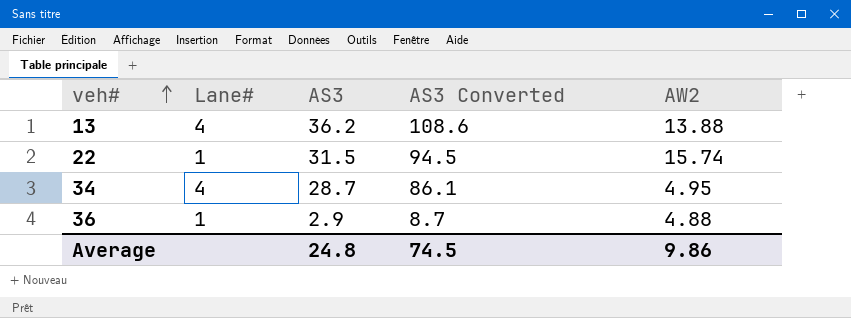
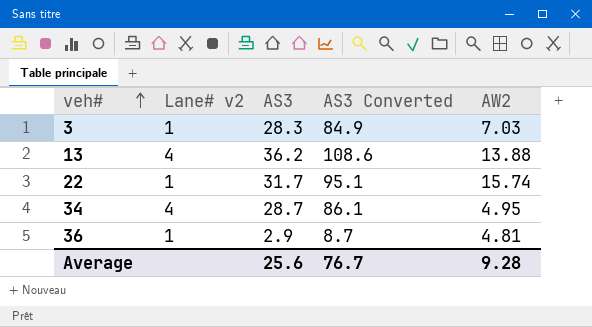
column name: Lane# -> Lane# v2
row 3: none -> 1 | 28.3 | 84.9 | 7.03
22 | AS3: 31.5 -> 31.7
22 | AS3 Converted: 94.5 -> 95.1
36 | AW2: 4.88 -> 4.81
Average | AS3: 24.8 -> 25.6
Average | AS3 Converted: 74.5 -> 76.7
Average | AW2: 9.86 -> 9.28

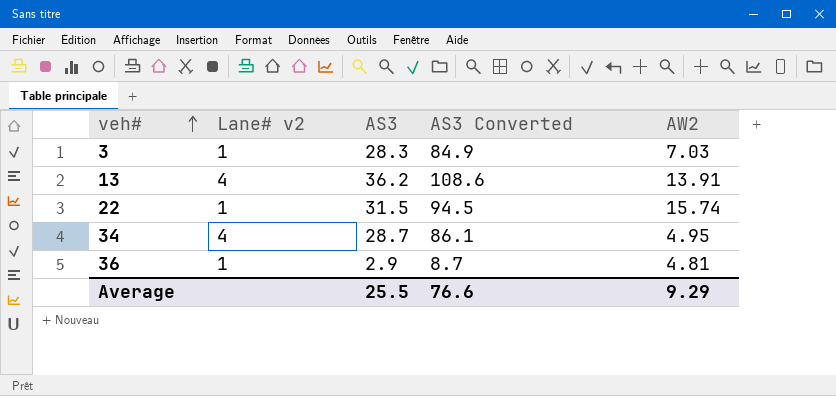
13 | AW2: 13.88 -> 13.91
22 | AS3: 31.7 -> 31.5
22 | AS3 Converted: 95.1 -> 94.5
Average | AS3: 25.6 -> 25.5
Average | AS3 Converted: 76.7 -> 76.6
Average | AW2: 9.28 -> 9.29

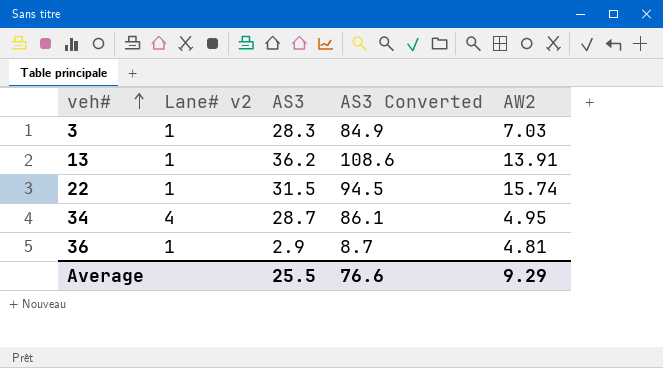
13 | Lane# v2: 4 -> 1

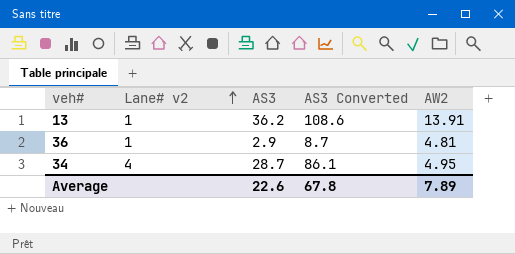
row order: veh# ascending -> Lane# v2 ascending
row 3: 1 | 28.3 | 84.9 | 7.03 -> none
row 22: 1 | 31.5 | 94.5 | 15.74 -> none
Average | AS3: 25.5 -> 22.6
Average | AS3 Converted: 76.6 -> 67.8
Average | AW2: 9.29 -> 7.89

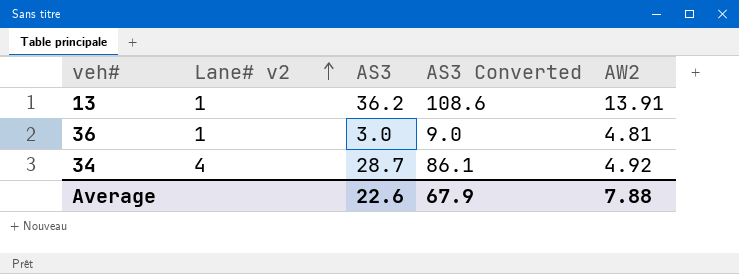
36 | AS3: 2.9 -> 3.0
36 | AS3 Converted: 8.7 -> 9.0
34 | AW2: 4.95 -> 4.92
Average | AS3 Converted: 67.8 -> 67.9
Average | AW2: 7.89 -> 7.88

